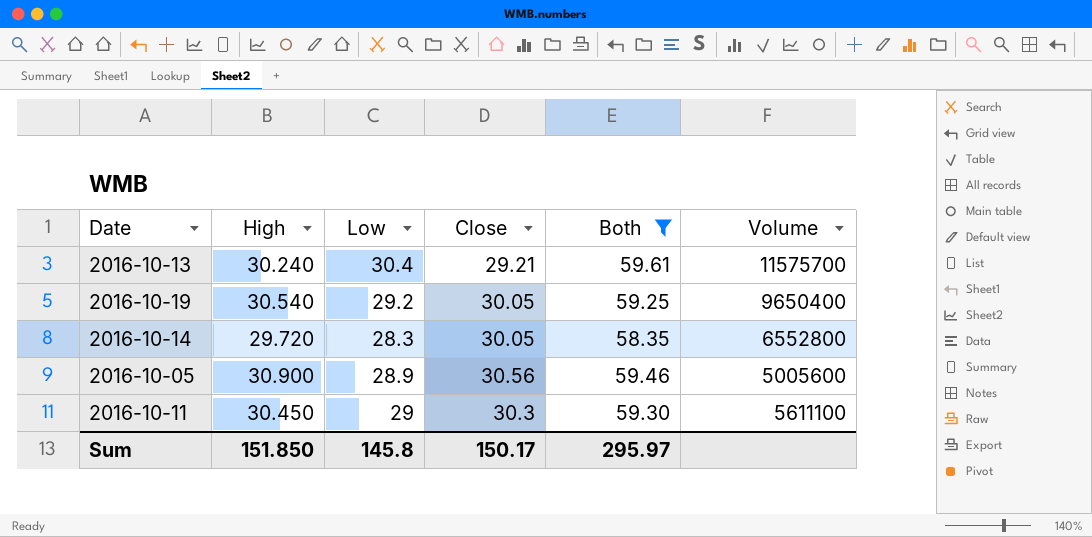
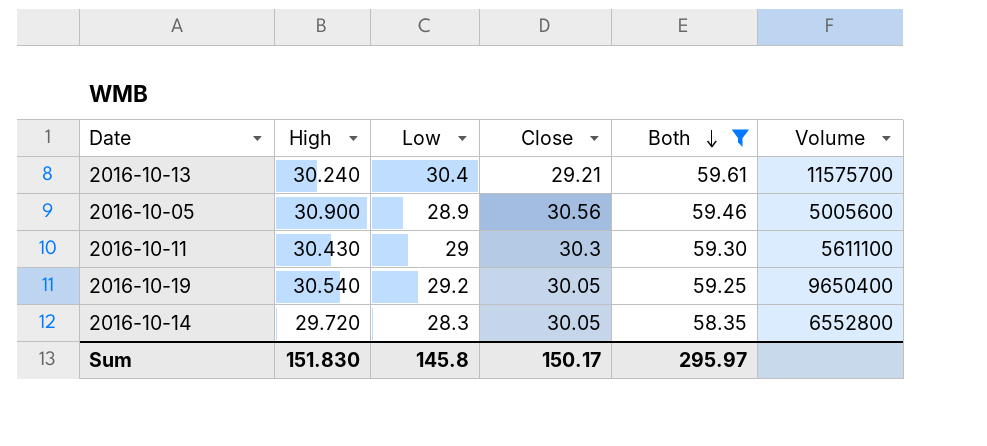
row order: none -> Both descending
2016-10-11 | High: 30.450 -> 30.430
Sum | High: 151.850 -> 151.830

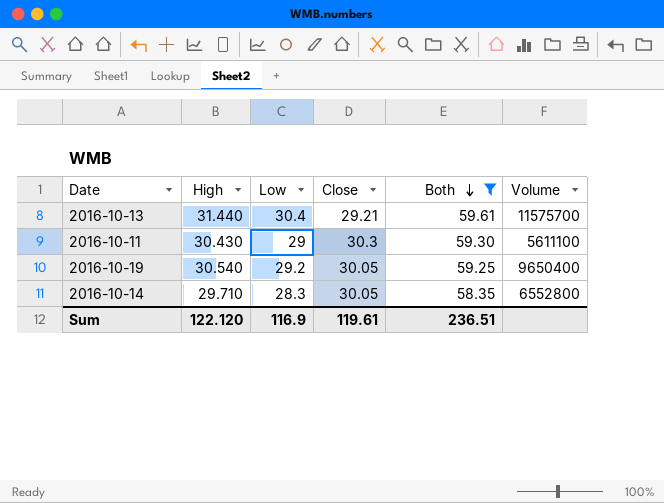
row 2016-10-05: 30.900 | 28.9 | 30.56 | 59.46 | 5005600 -> none
2016-10-13 | High: 30.240 -> 31.440
2016-10-14 | High: 29.720 -> 29.710
Sum | High: 151.830 -> 122.120
Sum | Low: 145.8 -> 116.9
Sum | Close: 150.17 -> 119.61
Sum | Both: 295.97 -> 236.51

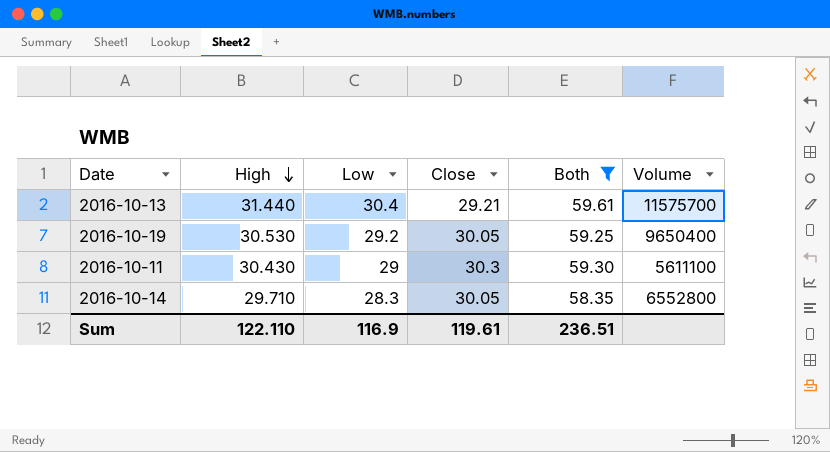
row order: Both descending -> High descending
2016-10-19 | High: 30.540 -> 30.530
Sum | High: 122.120 -> 122.110

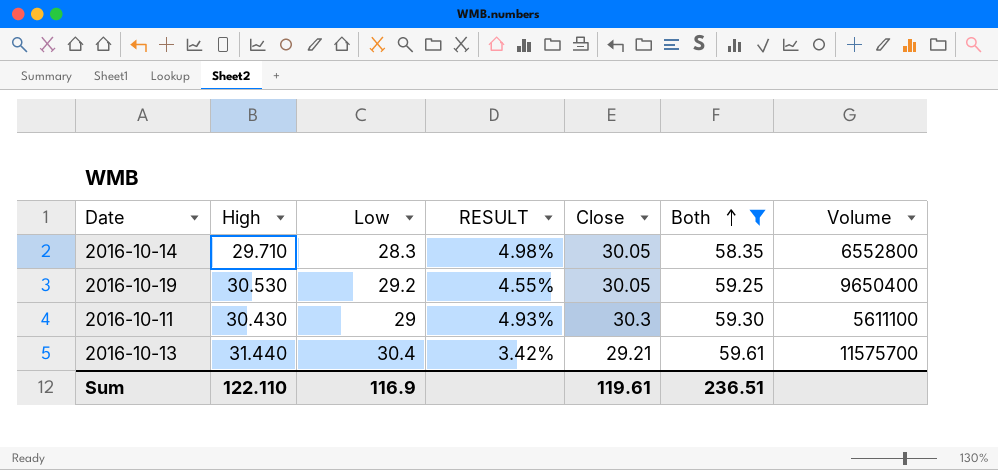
row order: High descending -> Both ascending
column RESULT | formula: none -> ([High] - [Low]) / [Low]

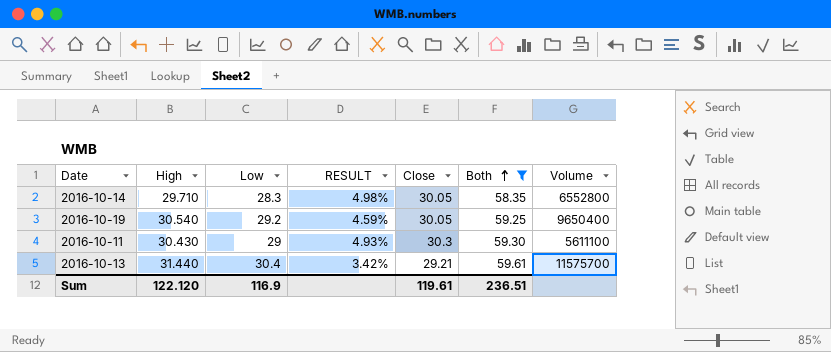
2016-10-19 | High: 30.530 -> 30.540
2016-10-19 | RESULT: 4.55% -> 4.59%
Sum | High: 122.110 -> 122.120

